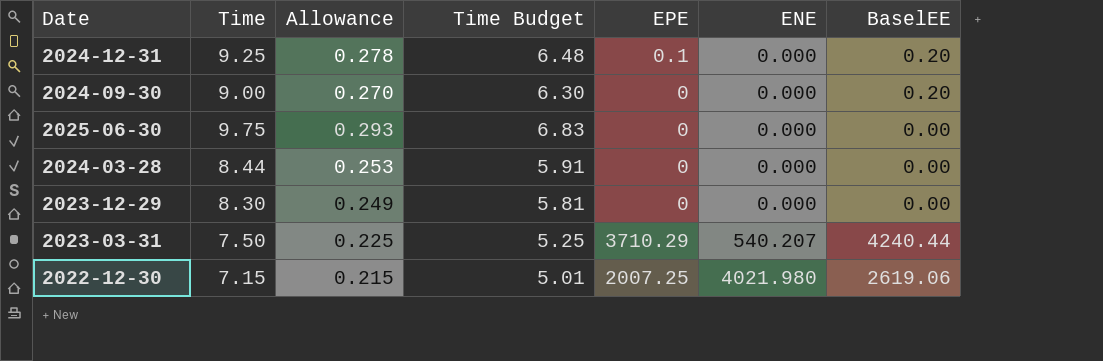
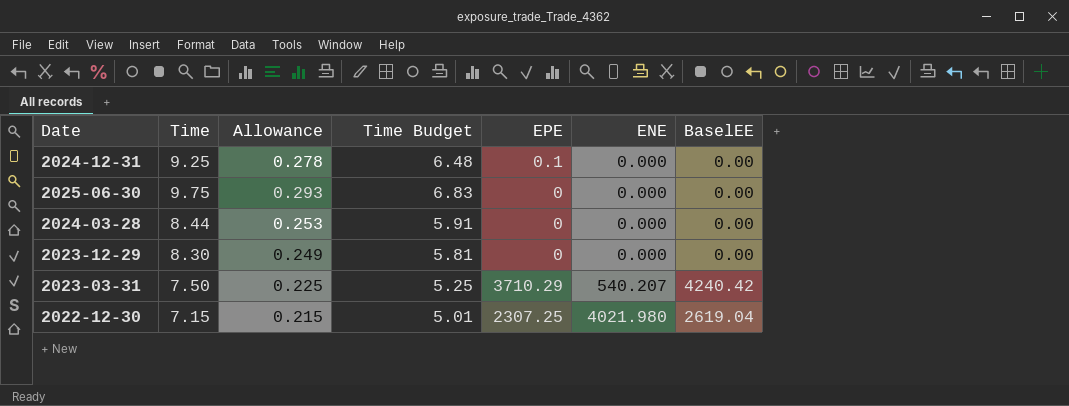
row 2024-09-30: 9.00 | 0.270 | 6.30 | 0 | 0.000 | 0.20 -> none
2024-12-31 | BaselEE: 0.20 -> 0.00
2023-03-31 | BaselEE: 4240.44 -> 4240.42
2022-12-30 | EPE: 2007.25 -> 2307.25
2022-12-30 | BaselEE: 2619.06 -> 2619.04

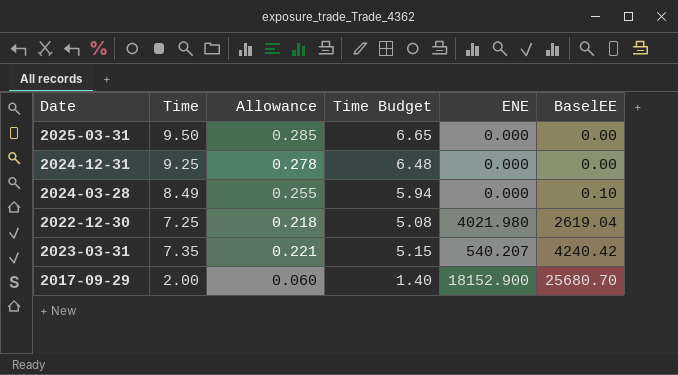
row order: ENE ascending -> BaselEE ascending
column EPE | position: 5 -> none
row 2025-06-30: 9.75 | 0.293 | 6.83 | 0 | 0.000 | 0.00 -> none
row 2023-12-29: 8.30 | 0.249 | 5.81 | 0 | 0.000 | 0.00 -> none
row 2025-03-31: none -> 9.50 | 0.285 | 6.65 | 0.000 | 0.00
2024-03-28 | Time: 8.44 -> 8.49
2024-03-28 | Allowance: 0.253 -> 0.255
2024-03-28 | Time Budget: 5.91 -> 5.94
2024-03-28 | BaselEE: 0.00 -> 0.10
2022-12-30 | Time: 7.15 -> 7.25
2022-12-30 | Allowance: 0.215 -> 0.218
2022-12-30 | Time Budget: 5.01 -> 5.08
2023-03-31 | Time: 7.50 -> 7.35
2023-03-31 | Allowance: 0.225 -> 0.221
2023-03-31 | Time Budget: 5.25 -> 5.15
row 2017-09-29: none -> 2.00 | 0.060 | 1.40 | 18152.900 | 25680.70

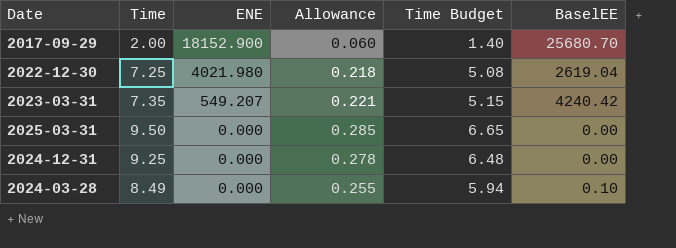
row order: BaselEE ascending -> ENE descending
column ENE | position: 5 -> 3
2023-03-31 | ENE: 540.207 -> 549.207

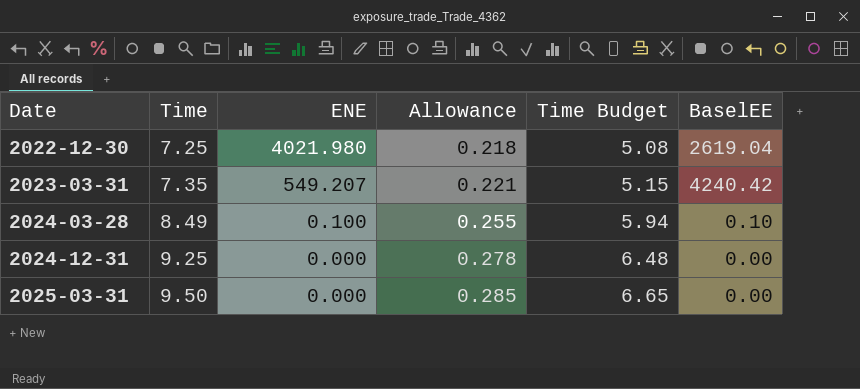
row order: ENE descending -> Date ascending
row 2017-09-29: 2.00 | 18152.900 | 0.060 | 1.40 | 25680.70 -> none
2024-03-28 | ENE: 0.000 -> 0.100

